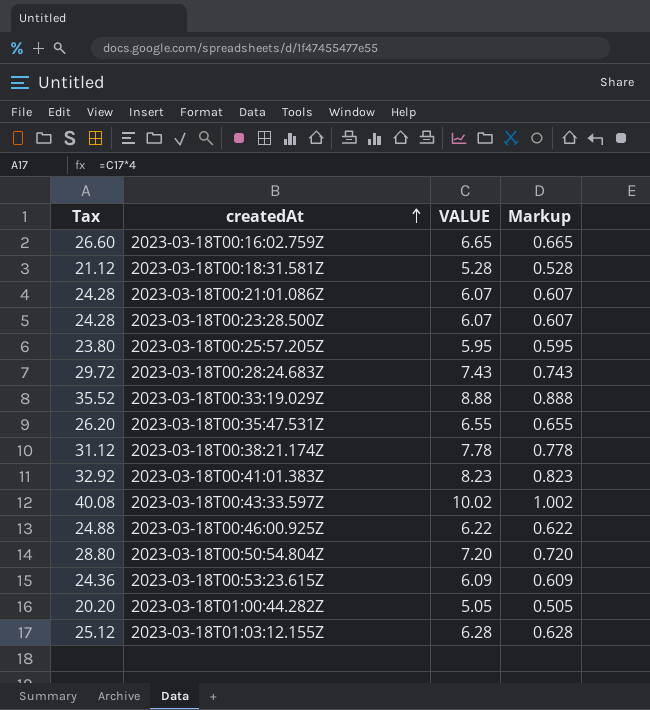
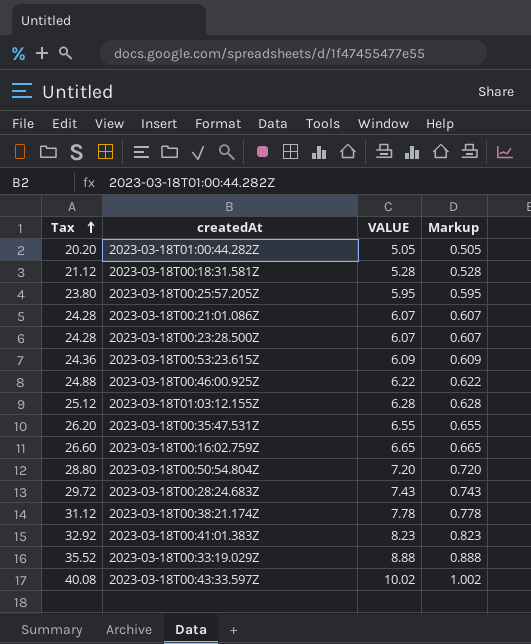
row order: createdAt ascending -> Tax ascending

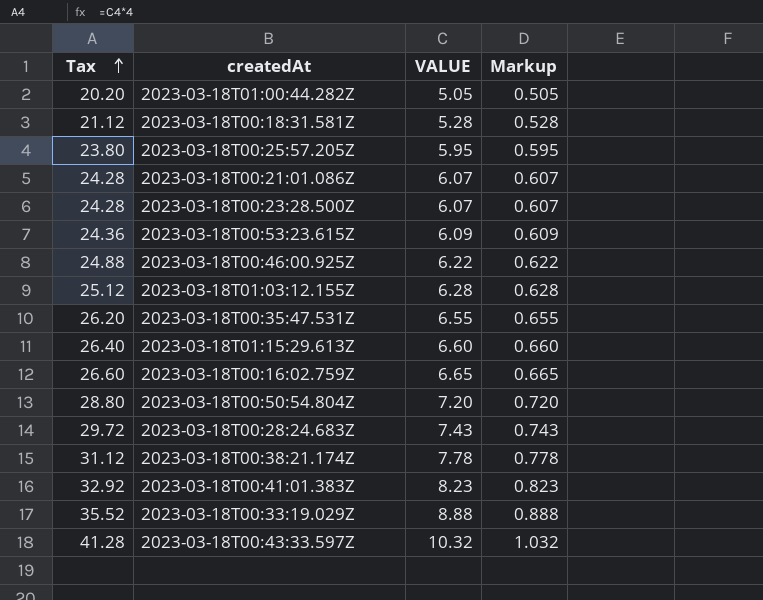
row 2023-03-18T01:15:29.613Z: none -> 26.40 | 6.60 | 0.660
2023-03-18T00:43:33.597Z | Tax: 40.08 -> 41.28
2023-03-18T00:43:33.597Z | VALUE: 10.02 -> 10.32
2023-03-18T00:43:33.597Z | Markup: 1.002 -> 1.032

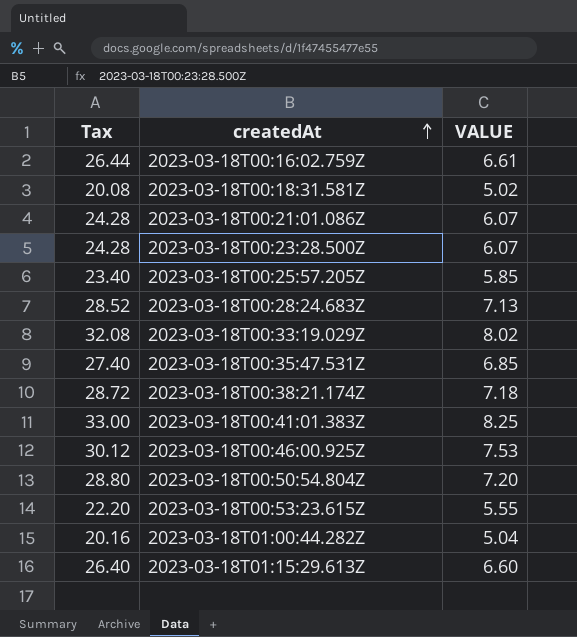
row order: Tax ascending -> createdAt ascending
column Markup | formula: [VALUE] * 0.1 -> none
row 2023-03-18T01:03:12.155Z: 25.12 | 6.28 | 0.628 -> none
row 2023-03-18T00:43:33.597Z: 41.28 | 10.32 | 1.032 -> none
2023-03-18T00:16:02.759Z | Tax: 26.60 -> 26.44
2023-03-18T00:16:02.759Z | VALUE: 6.65 -> 6.61
2023-03-18T00:18:31.581Z | Tax: 21.12 -> 20.08
2023-03-18T00:18:31.581Z | VALUE: 5.28 -> 5.02
2023-03-18T00:25:57.205Z | Tax: 23.80 -> 23.40
2023-03-18T00:25:57.205Z | VALUE: 5.95 -> 5.85
2023-03-18T00:28:24.683Z | Tax: 29.72 -> 28.52
2023-03-18T00:28:24.683Z | VALUE: 7.43 -> 7.13
2023-03-18T00:33:19.029Z | Tax: 35.52 -> 32.08
2023-03-18T00:33:19.029Z | VALUE: 8.88 -> 8.02
2023-03-18T00:35:47.531Z | Tax: 26.20 -> 27.40
2023-03-18T00:35:47.531Z | VALUE: 6.55 -> 6.85
2023-03-18T00:38:21.174Z | Tax: 31.12 -> 28.72
2023-03-18T00:38:21.174Z | VALUE: 7.78 -> 7.18
2023-03-18T00:41:01.383Z | Tax: 32.92 -> 33.00
2023-03-18T00:41:01.383Z | VALUE: 8.23 -> 8.25
2023-03-18T00:46:00.925Z | Tax: 24.88 -> 30.12
2023-03-18T00:46:00.925Z | VALUE: 6.22 -> 7.53
2023-03-18T00:53:23.615Z | Tax: 24.36 -> 22.20
2023-03-18T00:53:23.615Z | VALUE: 6.09 -> 5.55
2023-03-18T01:00:44.282Z | Tax: 20.20 -> 20.16
2023-03-18T01:00:44.282Z | VALUE: 5.05 -> 5.04

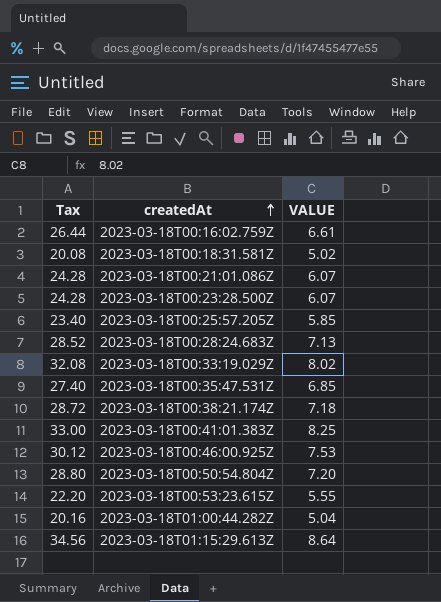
2023-03-18T01:15:29.613Z | Tax: 26.40 -> 34.56
2023-03-18T01:15:29.613Z | VALUE: 6.60 -> 8.64

